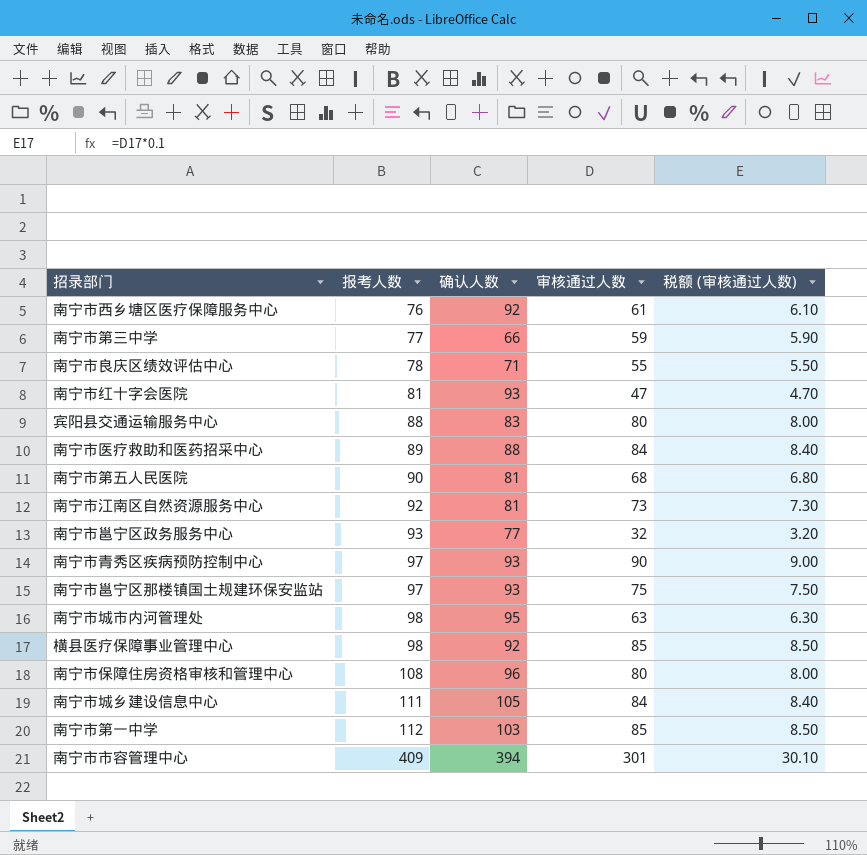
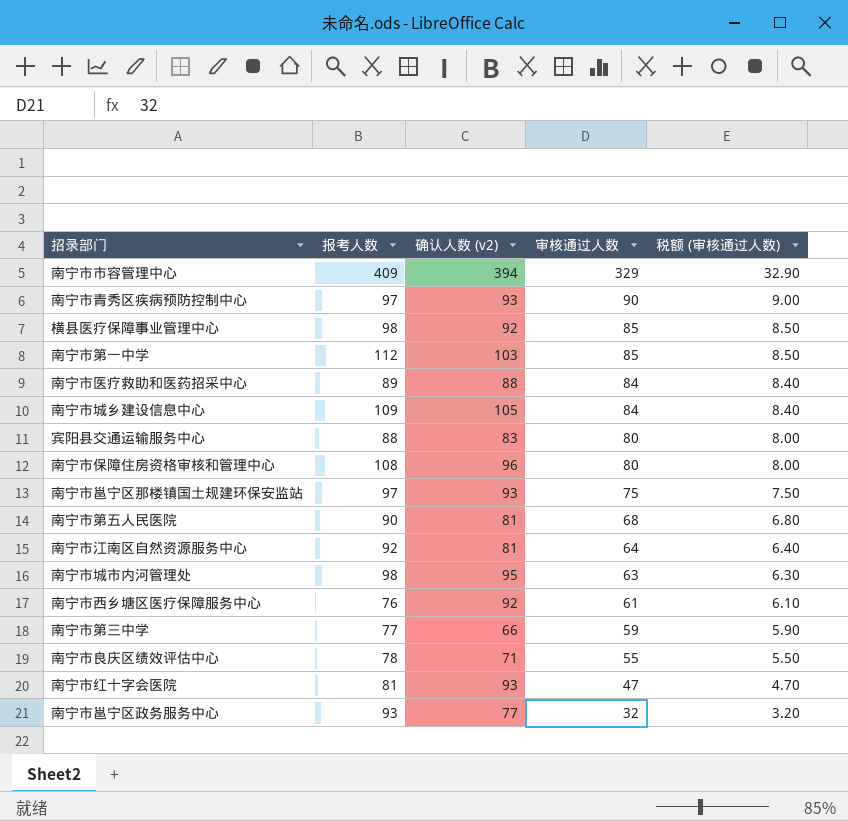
row order: 报考人数 ascending -> 审核通过人数 descending
column name: 确认人数 -> 确认人数 (v2)
南宁市市容管理中心 | 审核通过人数: 301 -> 329
南宁市市容管理中心 | 税额 (审核通过人数): 30.10 -> 32.90
南宁市城乡建设信息中心 | 报考人数: 111 -> 109
南宁市江南区自然资源服务中心 | 审核通过人数: 73 -> 64
南宁市江南区自然资源服务中心 | 税额 (审核通过人数): 7.30 -> 6.40

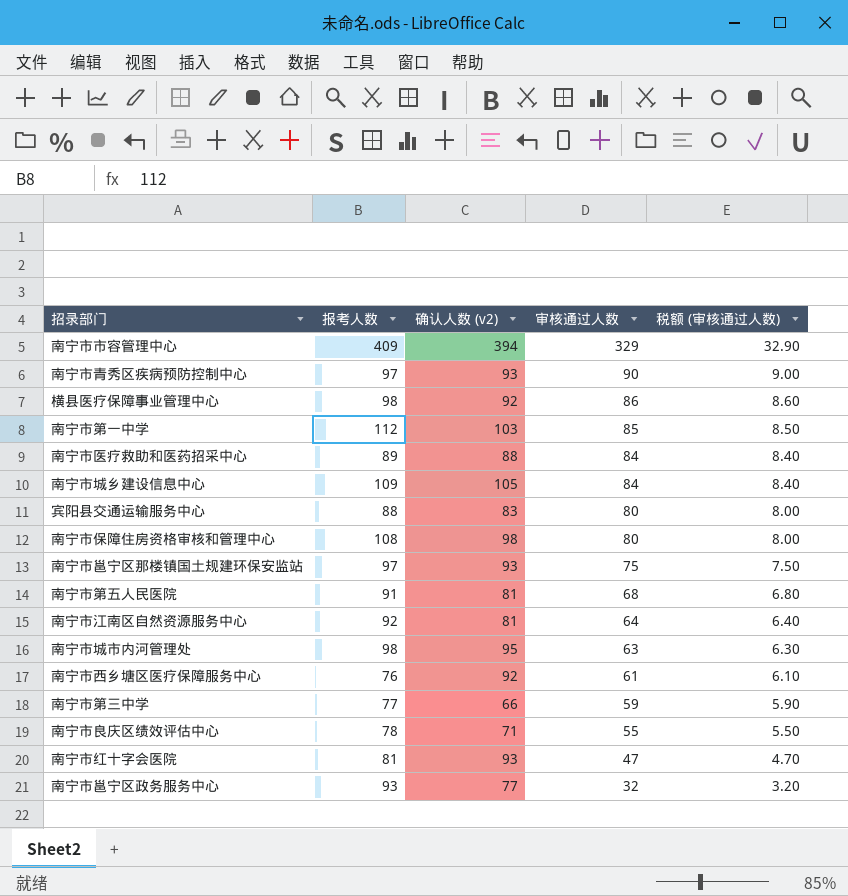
横县医疗保障事业管理中心 | 审核通过人数: 85 -> 86
横县医疗保障事业管理中心 | 税额 (审核通过人数): 8.50 -> 8.60
南宁市保障住房资格审核和管理中心 | 确认人数 (v2): 96 -> 98
南宁市第五人民医院 | 报考人数: 90 -> 91

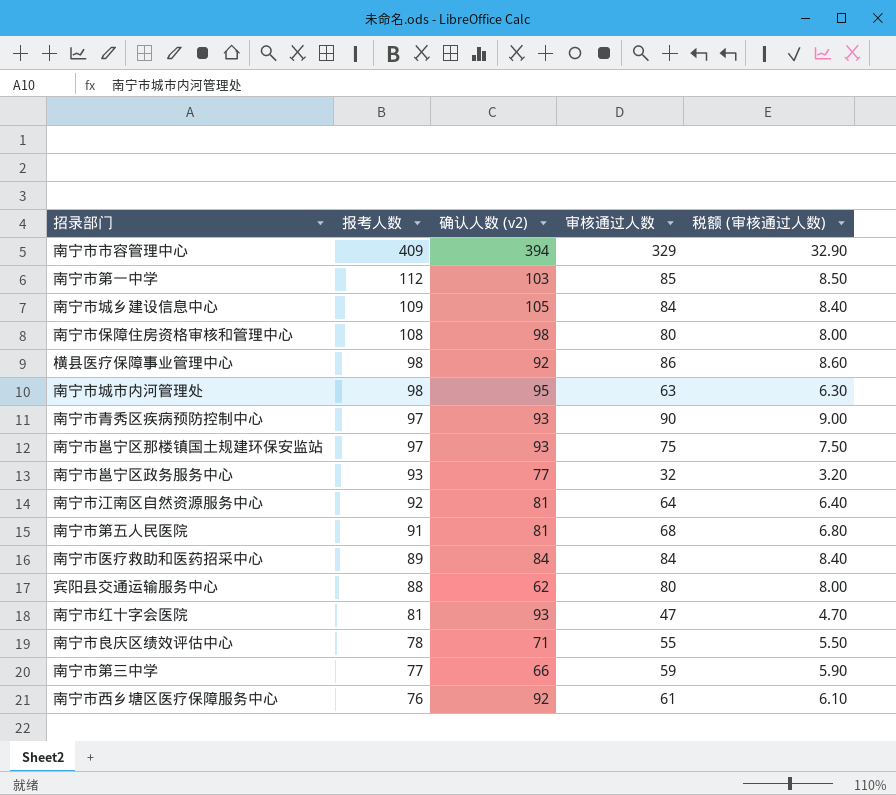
row order: 审核通过人数 descending -> 报考人数 descending
南宁市医疗救助和医药招采中心 | 确认人数 (v2): 88 -> 84
宾阳县交通运输服务中心 | 确认人数 (v2): 83 -> 62

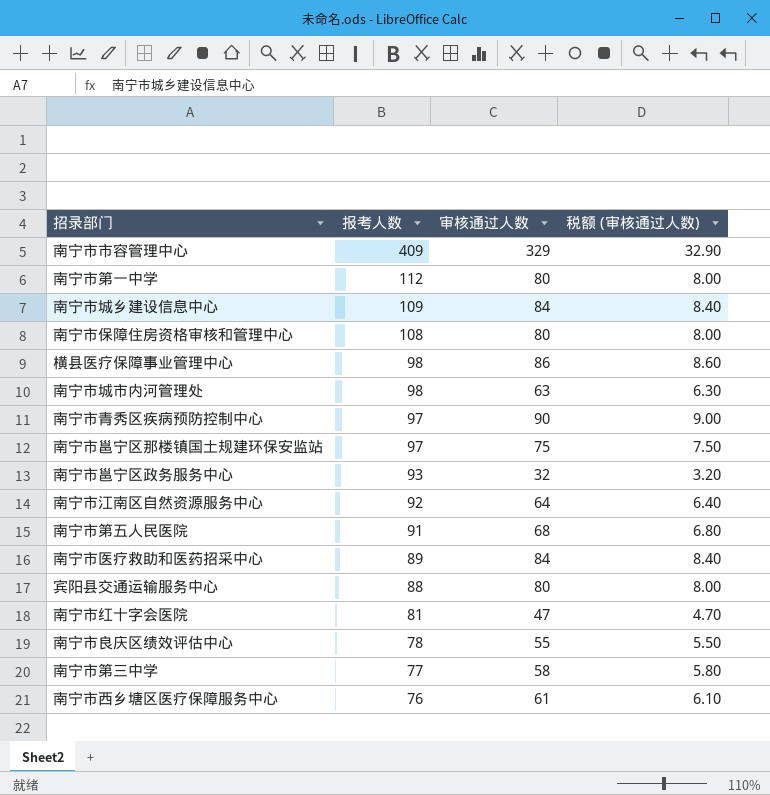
column 确认人数 (v2) | position: 3 -> none
南宁市第一中学 | 审核通过人数: 85 -> 80
南宁市第一中学 | 税额 (审核通过人数): 8.50 -> 8.00
南宁市第三中学 | 审核通过人数: 59 -> 58
南宁市第三中学 | 税额 (审核通过人数): 5.90 -> 5.80

